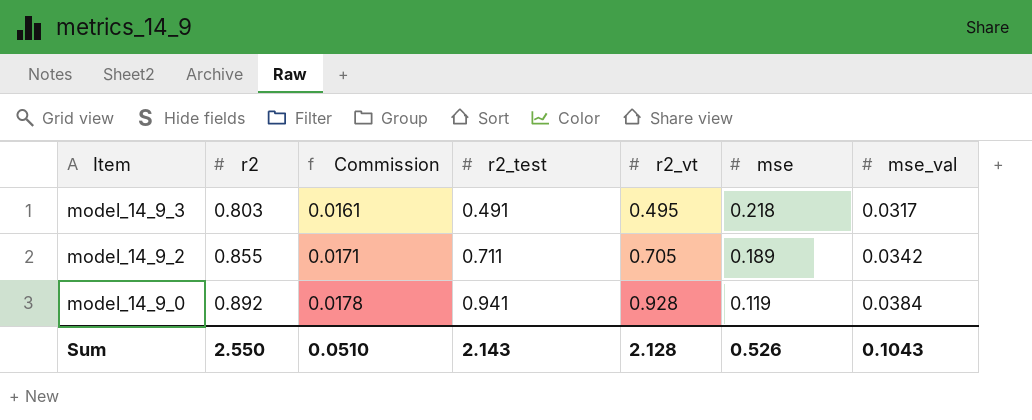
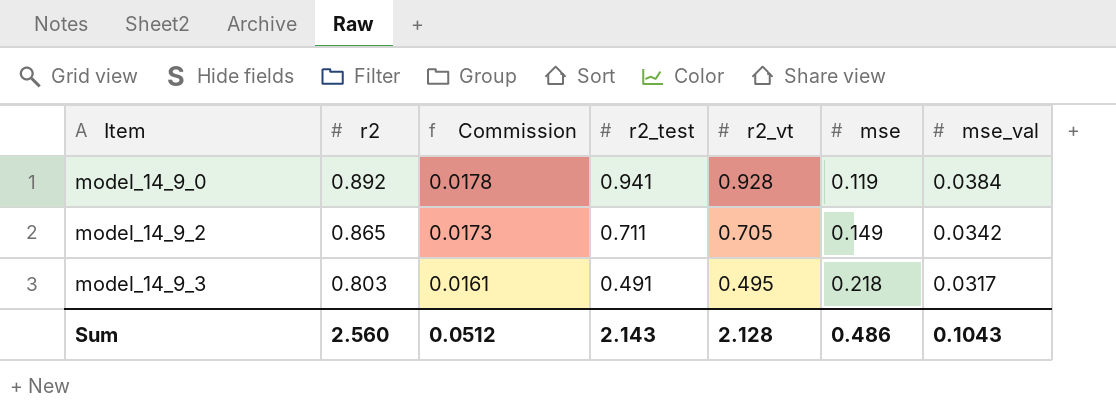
row order: Item descending -> Item ascending
model_14_9_2 | r2: 0.855 -> 0.865
model_14_9_2 | Commission: 0.0171 -> 0.0173
model_14_9_2 | mse: 0.189 -> 0.149
Sum | r2: 2.550 -> 2.560
Sum | Commission: 0.0510 -> 0.0512
Sum | mse: 0.526 -> 0.486

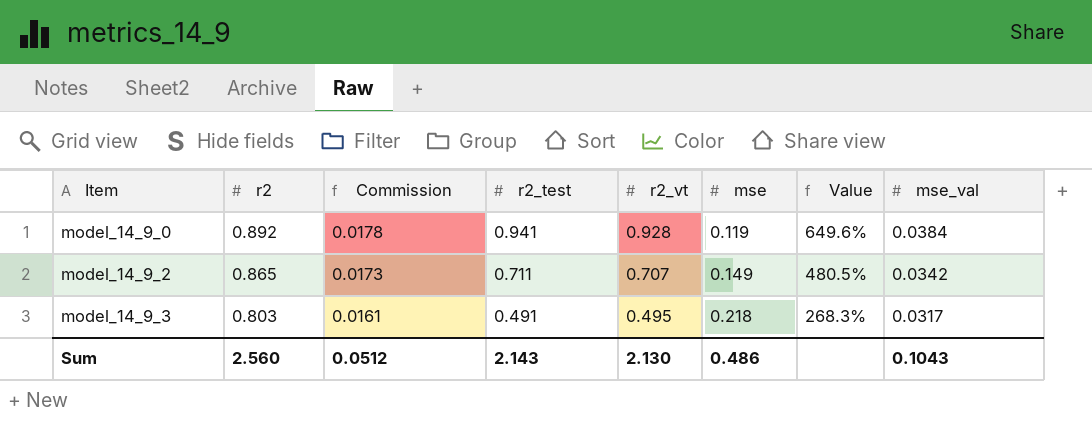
column Value | formula: none -> ([r2] - [mse]) / [mse]
model_14_9_2 | r2_vt: 0.705 -> 0.707
Sum | r2_vt: 2.128 -> 2.130

